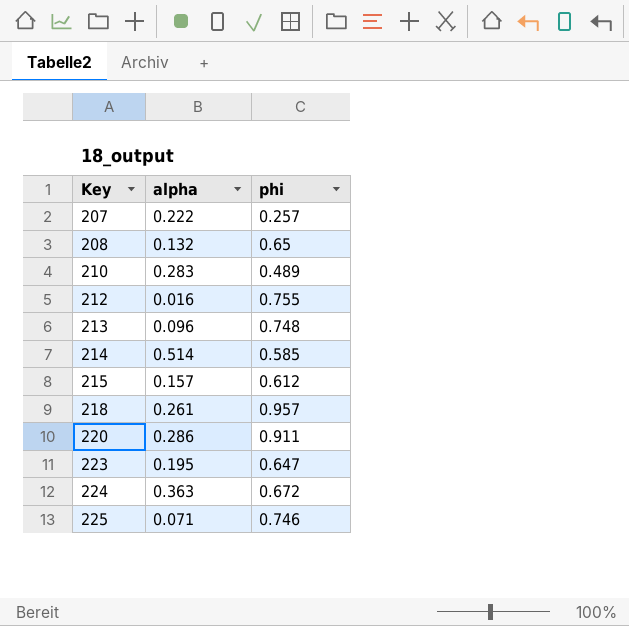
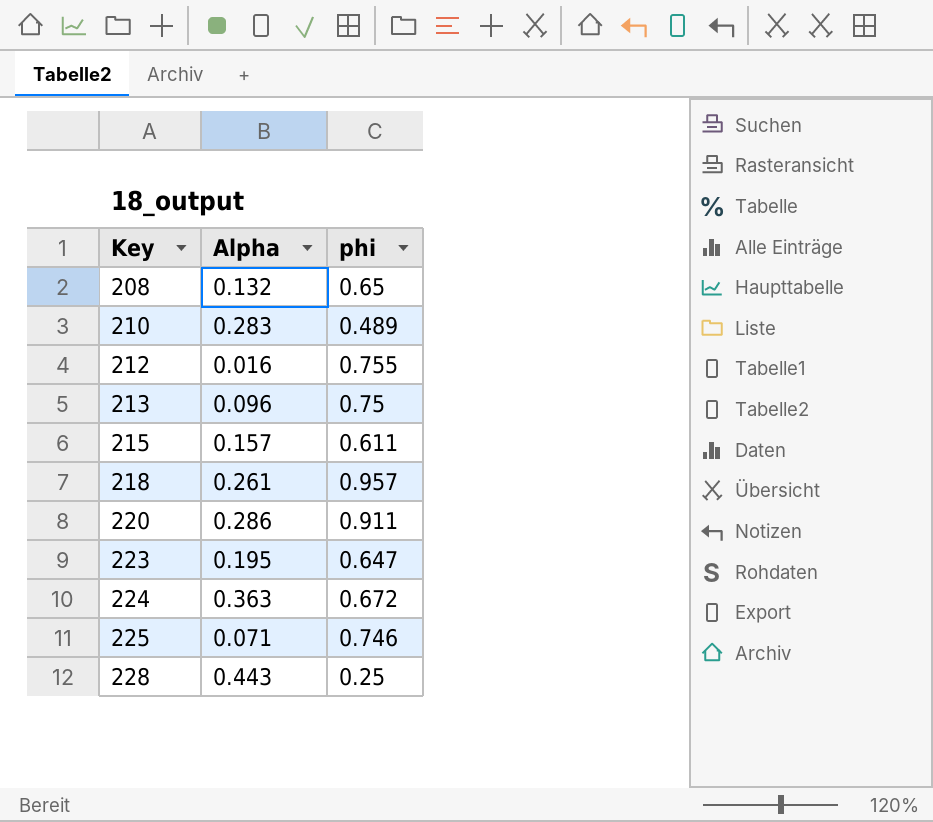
column name: alpha -> Alpha
row 207: 0.222 | 0.257 -> none
row 214: 0.514 | 0.585 -> none
213 | phi: 0.748 -> 0.75
215 | phi: 0.612 -> 0.611
row 228: none -> 0.443 | 0.25

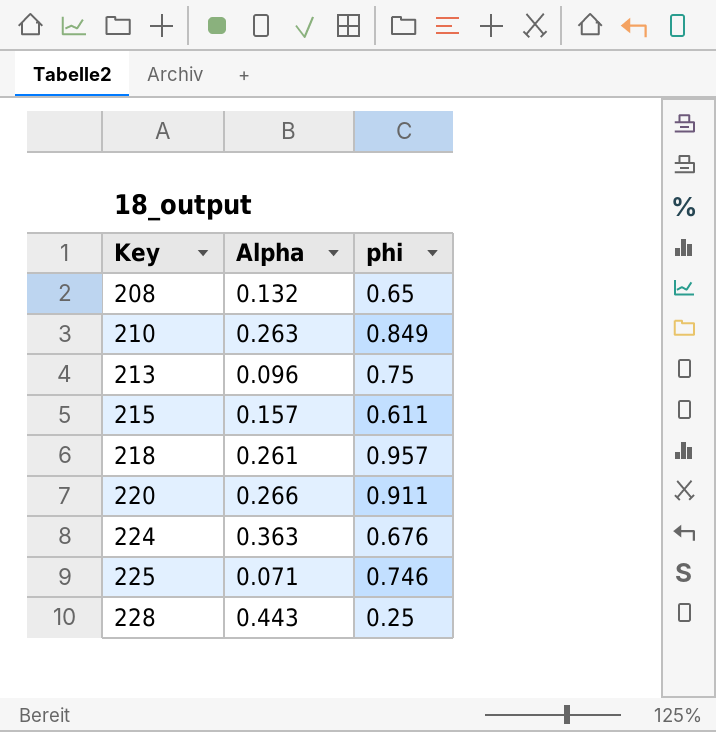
row 212: 0.016 | 0.755 -> none
row 223: 0.195 | 0.647 -> none
210 | Alpha: 0.283 -> 0.263
210 | phi: 0.489 -> 0.849
220 | Alpha: 0.286 -> 0.266
224 | phi: 0.672 -> 0.676

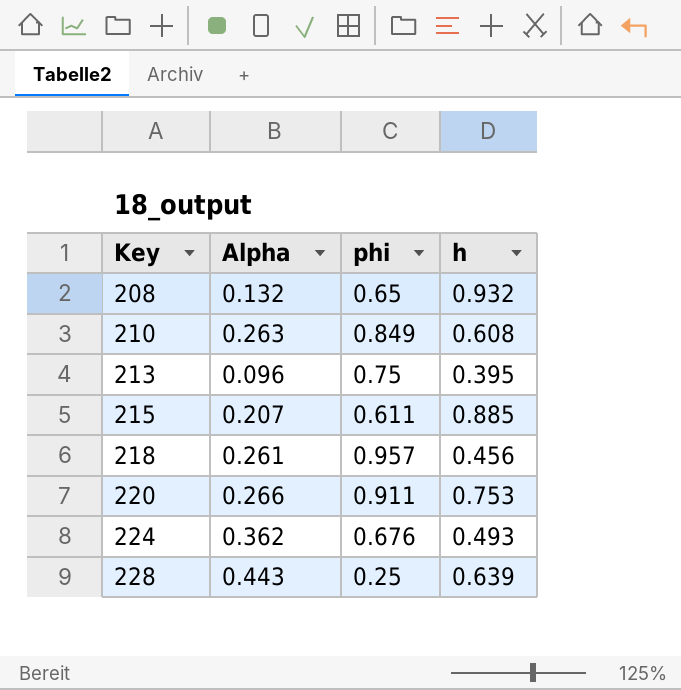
column h | position: none -> 4
row 225: 0.071 | 0.746 -> none
215 | Alpha: 0.157 -> 0.207
224 | Alpha: 0.363 -> 0.362

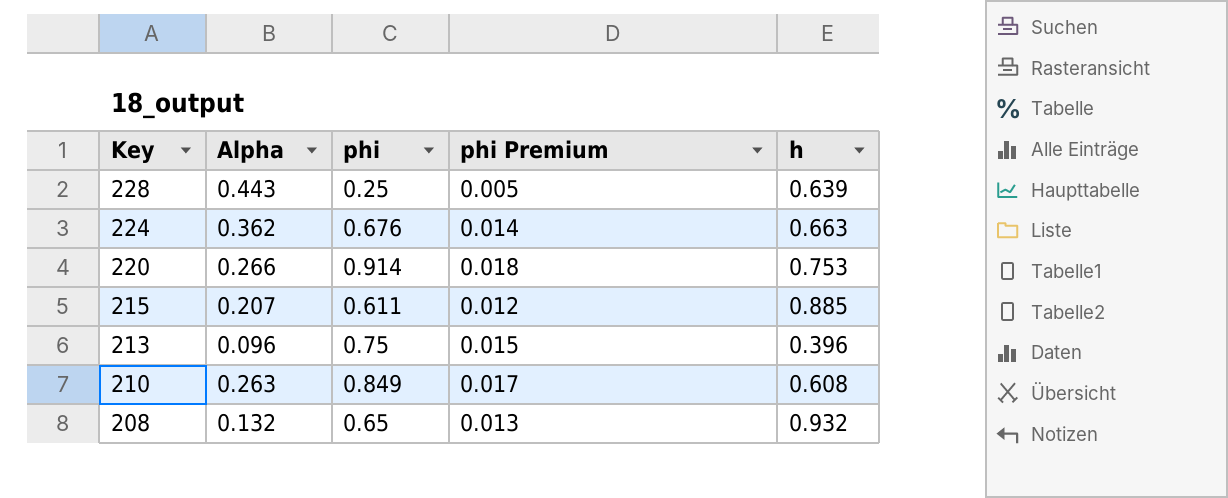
row order: Key ascending -> Key descending
column phi Premium | formula: none -> [phi] * 0.02
row 218: 0.261 | 0.957 | 0.456 -> none
224 | h: 0.493 -> 0.663
220 | phi: 0.911 -> 0.914
213 | h: 0.395 -> 0.396

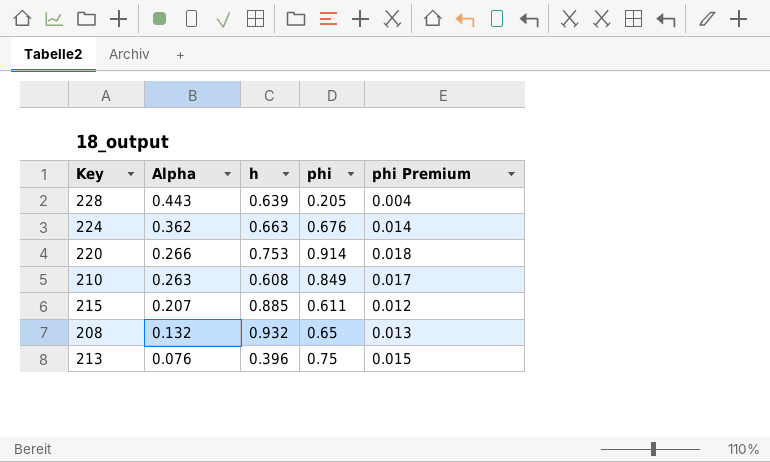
row order: Key descending -> Alpha descending
column h | position: 5 -> 3
228 | phi: 0.25 -> 0.205
228 | phi Premium: 0.005 -> 0.004
213 | Alpha: 0.096 -> 0.076

